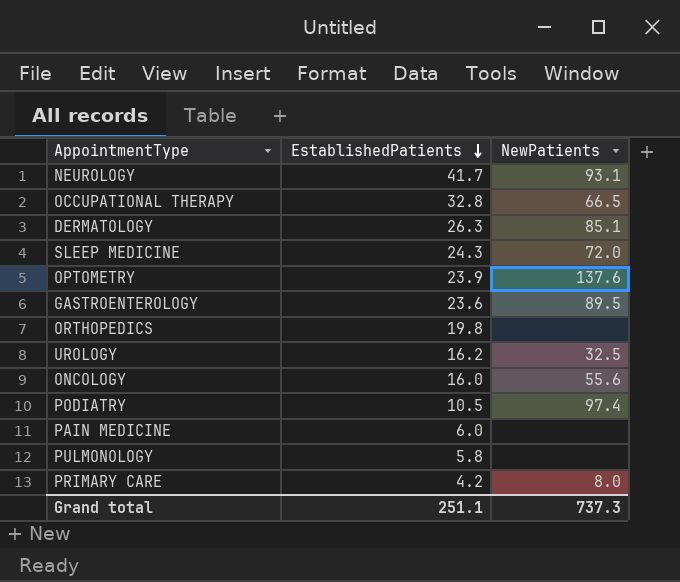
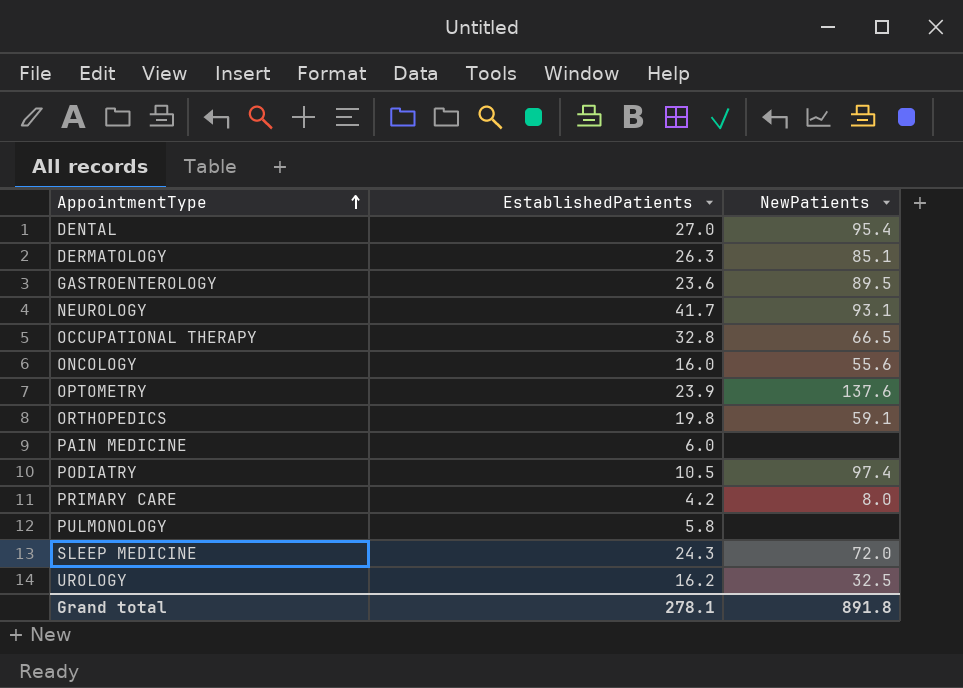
row order: EstablishedPatients descending -> AppointmentType ascending
row DENTAL: none -> 27.0 | 95.4
ORTHOPEDICS | NewPatients: none -> 59.1
Grand total | EstablishedPatients: 251.1 -> 278.1
Grand total | NewPatients: 737.3 -> 891.8

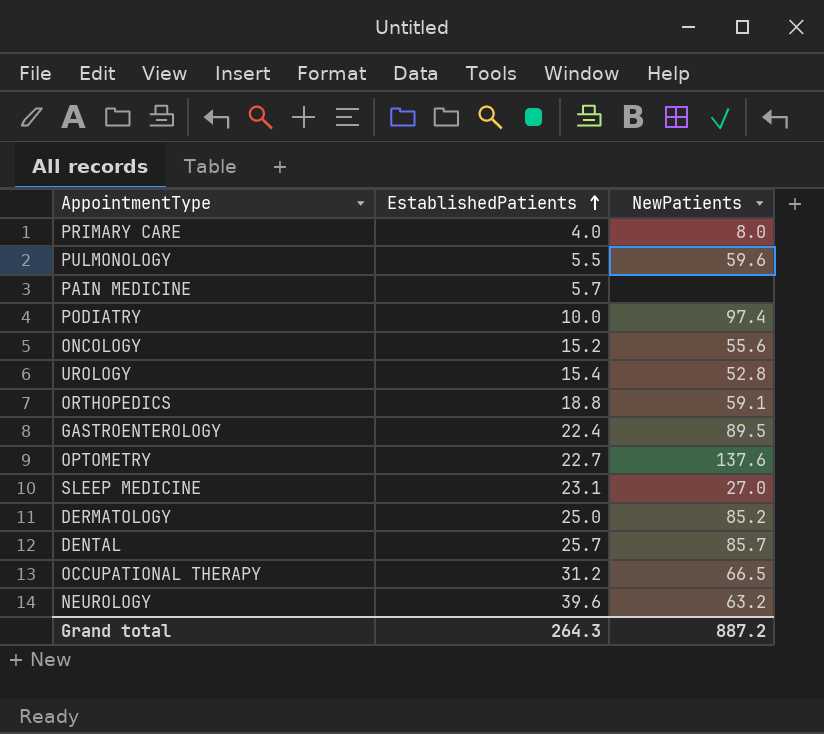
row order: AppointmentType ascending -> EstablishedPatients ascending
PRIMARY CARE | EstablishedPatients: 4.2 -> 4.0
PULMONOLOGY | EstablishedPatients: 5.8 -> 5.5
PULMONOLOGY | NewPatients: none -> 59.6
PAIN MEDICINE | EstablishedPatients: 6.0 -> 5.7
PODIATRY | EstablishedPatients: 10.5 -> 10.0
ONCOLOGY | EstablishedPatients: 16.0 -> 15.2
UROLOGY | EstablishedPatients: 16.2 -> 15.4
UROLOGY | NewPatients: 32.5 -> 52.8
ORTHOPEDICS | EstablishedPatients: 19.8 -> 18.8
GASTROENTEROLOGY | EstablishedPatients: 23.6 -> 22.4
OPTOMETRY | EstablishedPatients: 23.9 -> 22.7
SLEEP MEDICINE | EstablishedPatients: 24.3 -> 23.1
SLEEP MEDICINE | NewPatients: 72.0 -> 27.0
DERMATOLOGY | EstablishedPatients: 26.3 -> 25.0
DERMATOLOGY | NewPatients: 85.1 -> 85.2
DENTAL | EstablishedPatients: 27.0 -> 25.7
DENTAL | NewPatients: 95.4 -> 85.7
OCCUPATIONAL THERAPY | EstablishedPatients: 32.8 -> 31.2
NEUROLOGY | EstablishedPatients: 41.7 -> 39.6
NEUROLOGY | NewPatients: 93.1 -> 63.2
Grand total | EstablishedPatients: 278.1 -> 264.3
Grand total | NewPatients: 891.8 -> 887.2

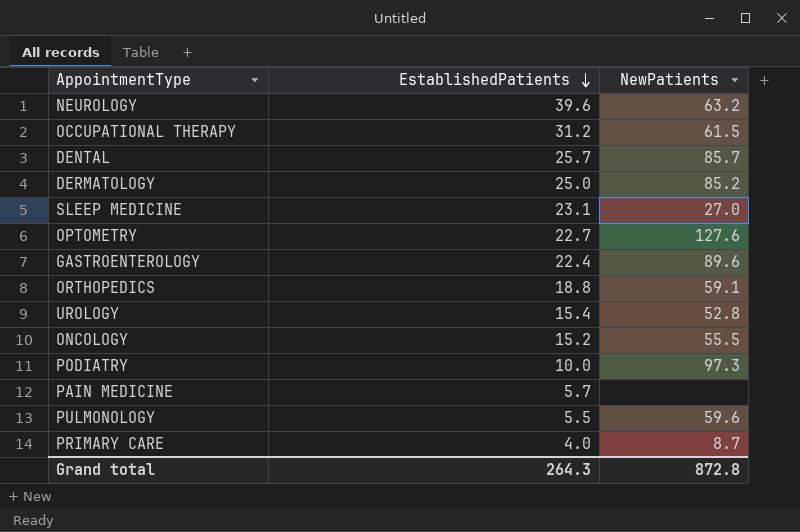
row order: EstablishedPatients ascending -> EstablishedPatients descending
OCCUPATIONAL THERAPY | NewPatients: 66.5 -> 61.5
OPTOMETRY | NewPatients: 137.6 -> 127.6
GASTROENTEROLOGY | NewPatients: 89.5 -> 89.6
ONCOLOGY | NewPatients: 55.6 -> 55.5
PODIATRY | NewPatients: 97.4 -> 97.3
PRIMARY CARE | NewPatients: 8.0 -> 8.7
Grand total | NewPatients: 887.2 -> 872.8

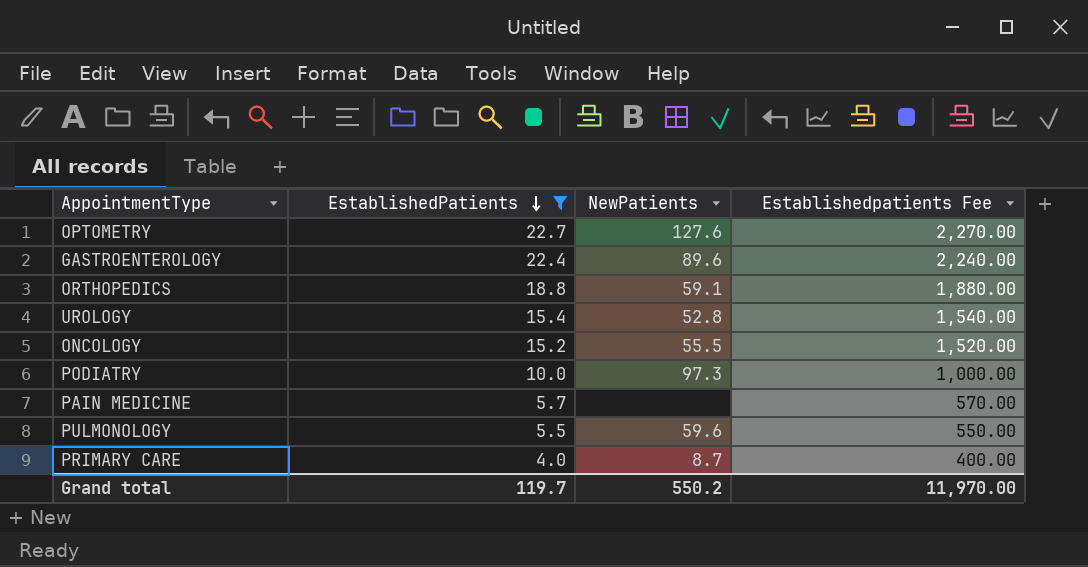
filter: none -> EstablishedPatients <= 22.7
column Establishedpatients Fee | formula: none -> [EstablishedPatients] * 100
Grand total | EstablishedPatients: 264.3 -> 119.7
Grand total | NewPatients: 872.8 -> 550.2

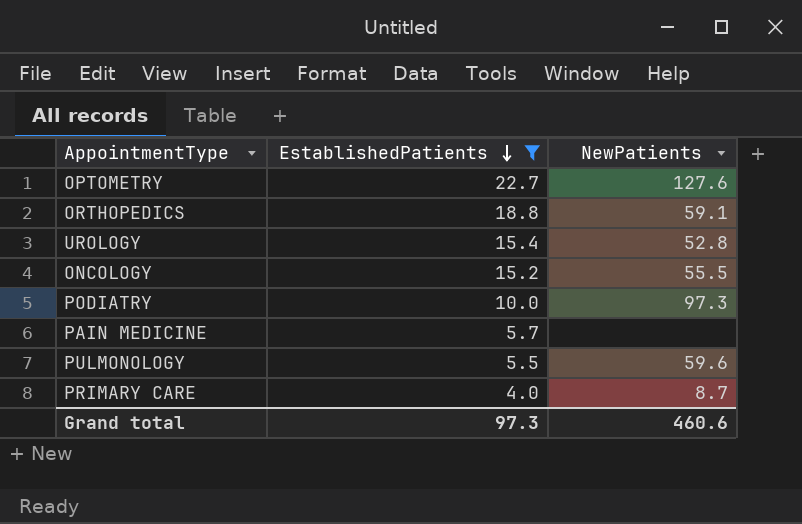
column Establishedpatients Fee | formula: [EstablishedPatients] * 100 -> none
row GASTROENTEROLOGY: 22.4 | 89.6 | 2,240.00 -> none
Grand total | EstablishedPatients: 119.7 -> 97.3
Grand total | NewPatients: 550.2 -> 460.6

